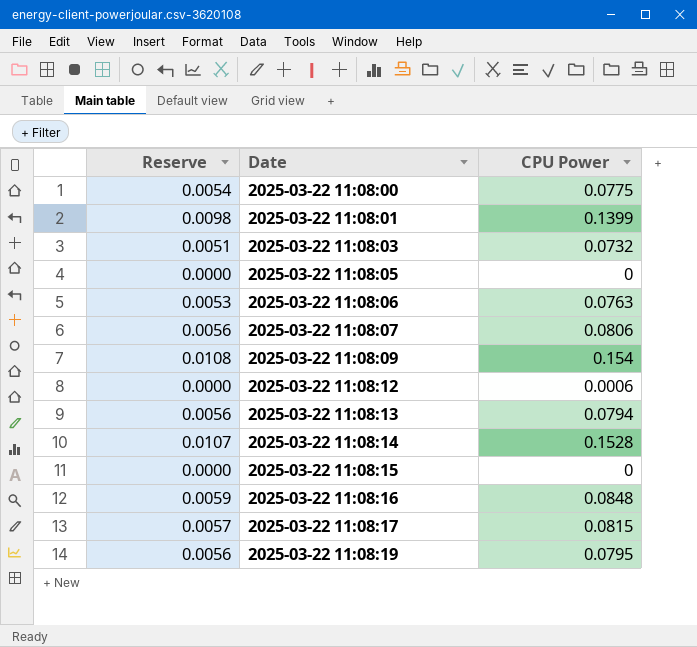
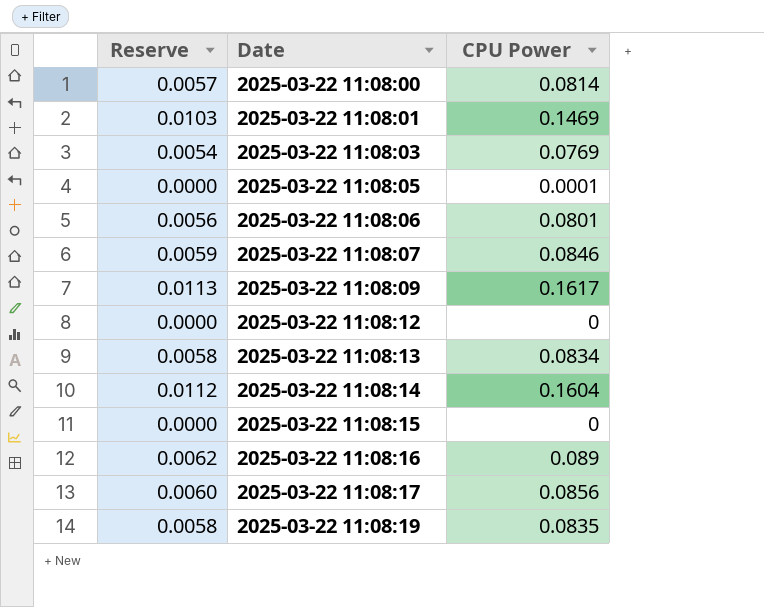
2025-03-22 11:08:00 | Reserve: 0.0054 -> 0.0057
2025-03-22 11:08:00 | CPU Power: 0.0775 -> 0.0814
2025-03-22 11:08:01 | Reserve: 0.0098 -> 0.0103
2025-03-22 11:08:01 | CPU Power: 0.1399 -> 0.1469
2025-03-22 11:08:03 | Reserve: 0.0051 -> 0.0054
2025-03-22 11:08:03 | CPU Power: 0.0732 -> 0.0769
2025-03-22 11:08:05 | CPU Power: 0 -> 0.0001
2025-03-22 11:08:06 | Reserve: 0.0053 -> 0.0056
2025-03-22 11:08:06 | CPU Power: 0.0763 -> 0.0801
2025-03-22 11:08:07 | Reserve: 0.0056 -> 0.0059
2025-03-22 11:08:07 | CPU Power: 0.0806 -> 0.0846
2025-03-22 11:08:09 | Reserve: 0.0108 -> 0.0113
2025-03-22 11:08:09 | CPU Power: 0.154 -> 0.1617
2025-03-22 11:08:12 | CPU Power: 0.0006 -> 0
2025-03-22 11:08:13 | Reserve: 0.0056 -> 0.0058
2025-03-22 11:08:13 | CPU Power: 0.0794 -> 0.0834
2025-03-22 11:08:14 | Reserve: 0.0107 -> 0.0112
2025-03-22 11:08:14 | CPU Power: 0.1528 -> 0.1604
2025-03-22 11:08:16 | Reserve: 0.0059 -> 0.0062
2025-03-22 11:08:16 | CPU Power: 0.0848 -> 0.089
2025-03-22 11:08:17 | Reserve: 0.0057 -> 0.0060
2025-03-22 11:08:17 | CPU Power: 0.0815 -> 0.0856
2025-03-22 11:08:19 | Reserve: 0.0056 -> 0.0058
2025-03-22 11:08:19 | CPU Power: 0.0795 -> 0.0835

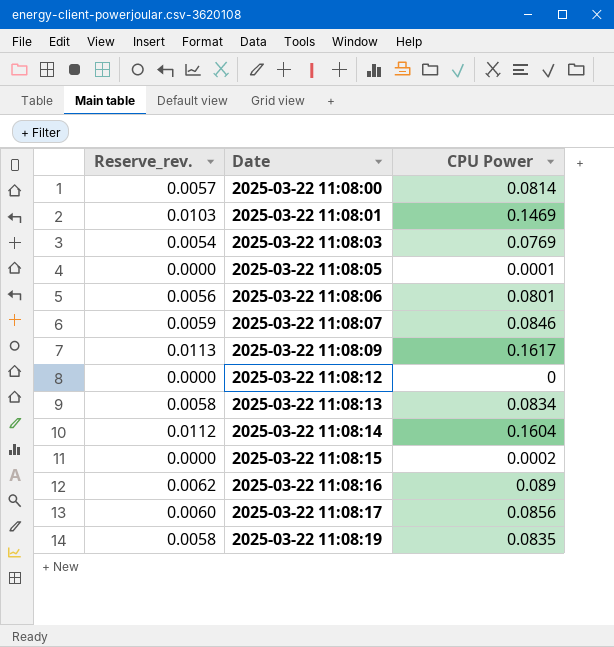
column name: Reserve -> Reserve_rev.
2025-03-22 11:08:15 | CPU Power: 0 -> 0.0002

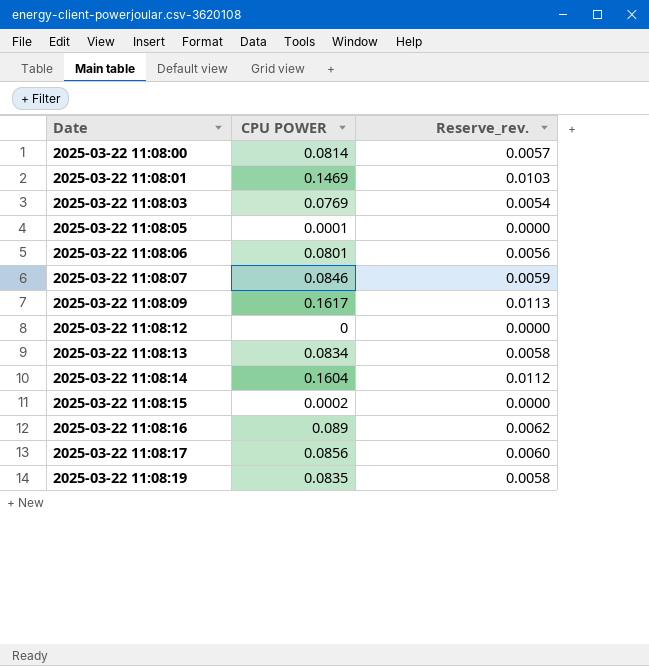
column name: CPU Power -> CPU POWER
column Reserve_rev. | position: 1 -> 3

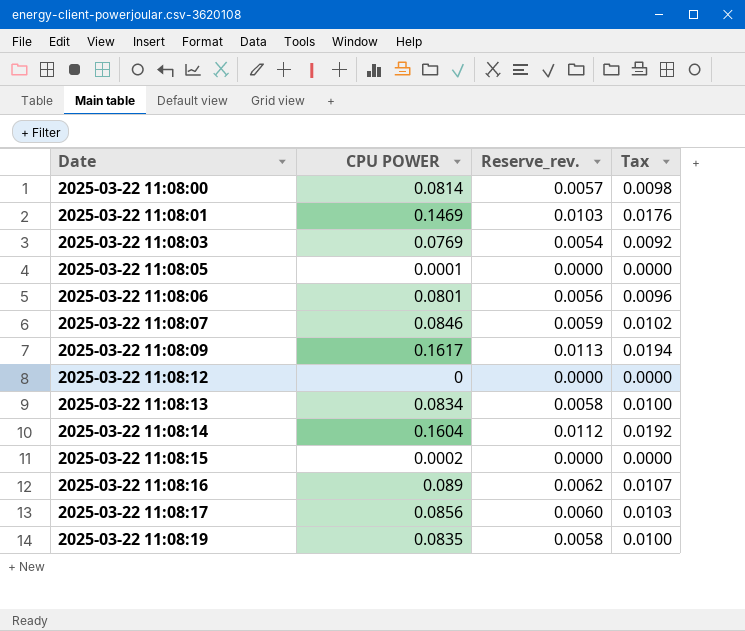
column Tax | formula: none -> [CPU POWER] * 0.12

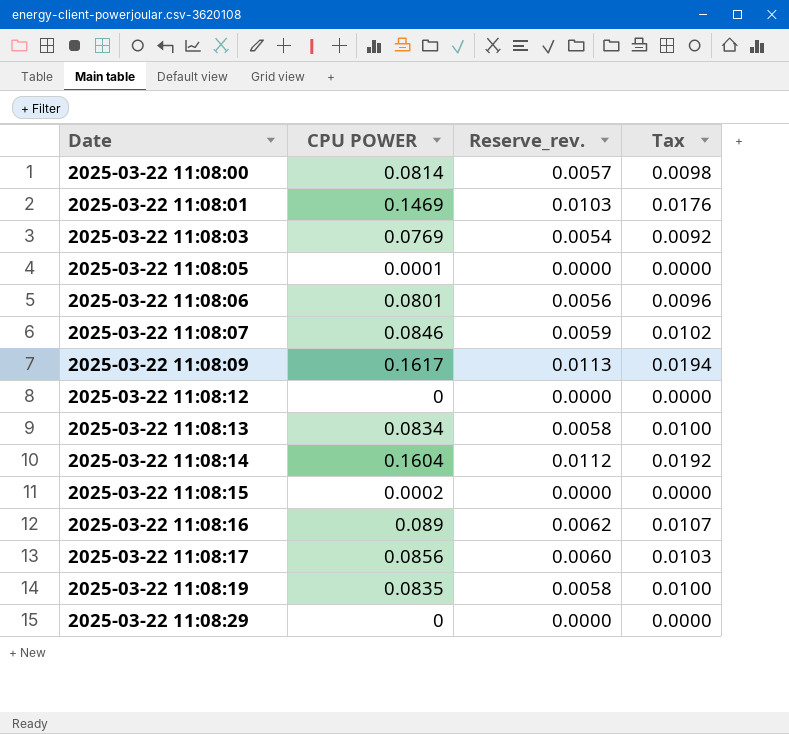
row 2025-03-22 11:08:29: none -> 0 | 0.0000 | 0.0000

